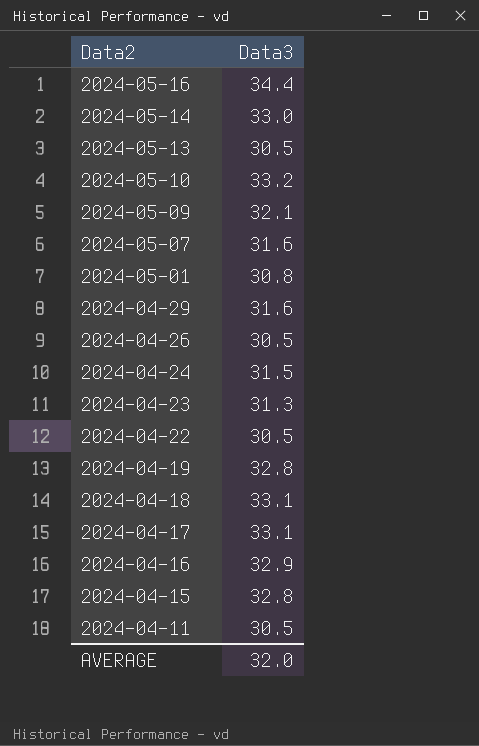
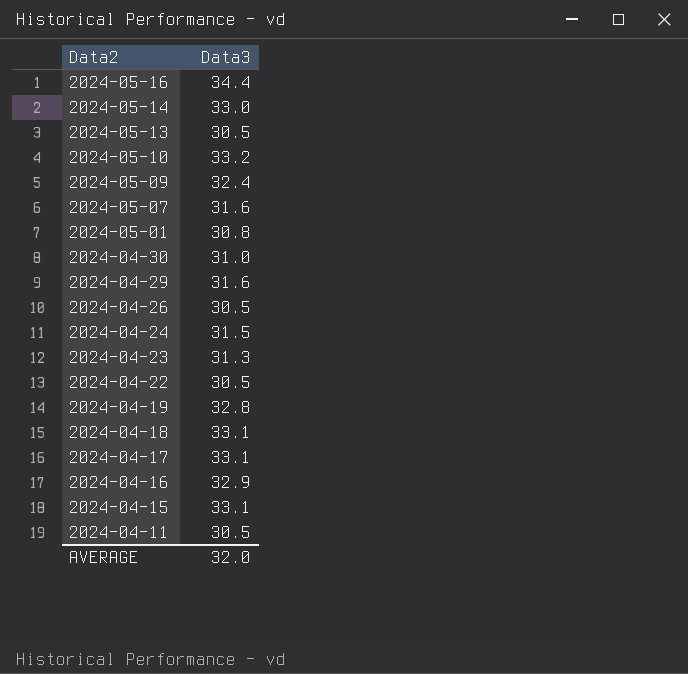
2024-05-09 | Data3: 32.1 -> 32.4
row 2024-04-30: none -> 31.0
2024-04-15 | Data3: 32.8 -> 33.1

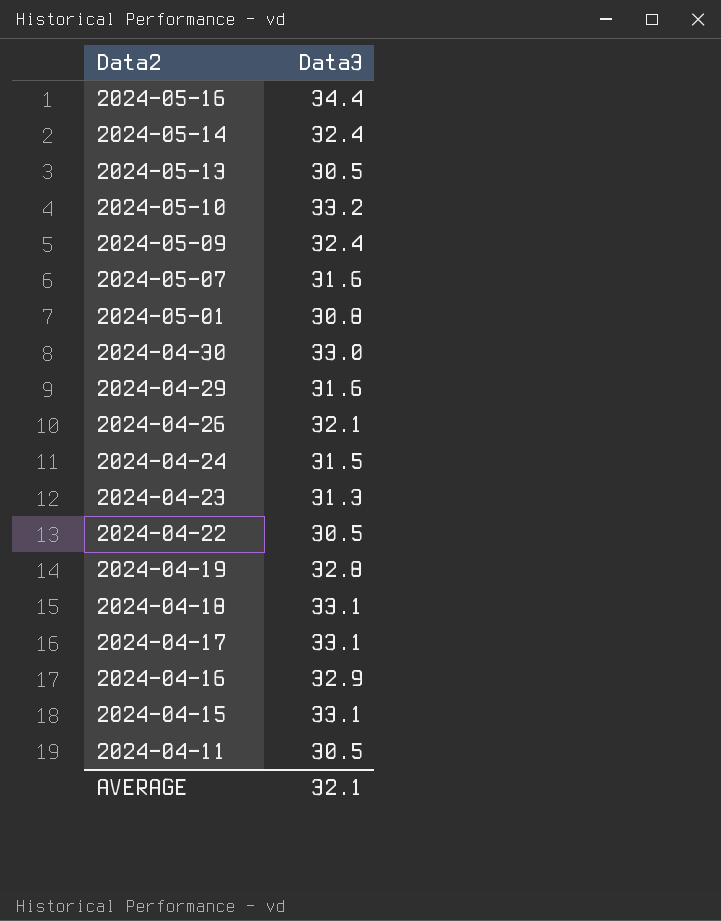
2024-05-14 | Data3: 33.0 -> 32.4
2024-04-30 | Data3: 31.0 -> 33.0
2024-04-26 | Data3: 30.5 -> 32.1
AVERAGE | Data3: 32.0 -> 32.1

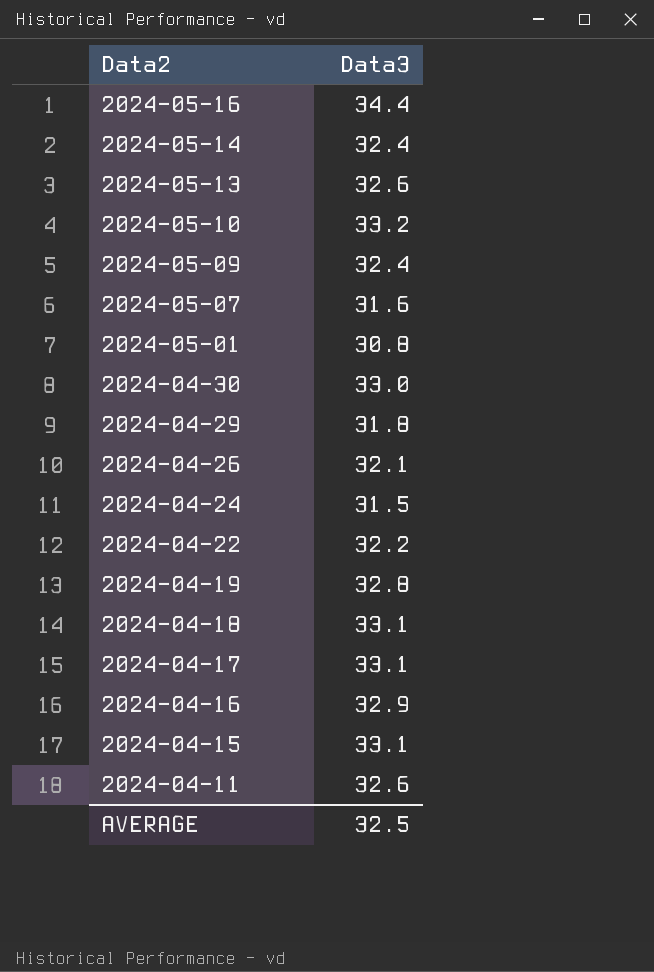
row 2024-04-23: 31.3 -> none
2024-05-13 | Data3: 30.5 -> 32.6
2024-04-29 | Data3: 31.6 -> 31.8
2024-04-22 | Data3: 30.5 -> 32.2
2024-04-11 | Data3: 30.5 -> 32.6
AVERAGE | Data3: 32.1 -> 32.5

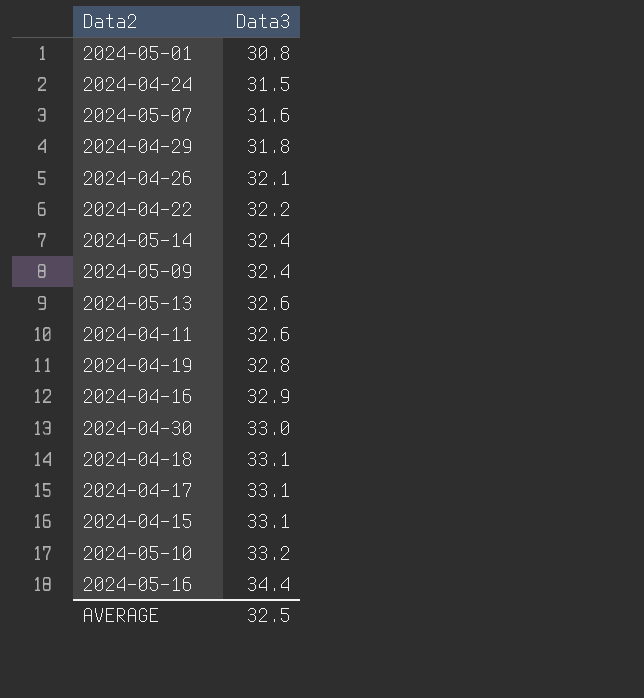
row order: Data2 descending -> Data3 ascending

